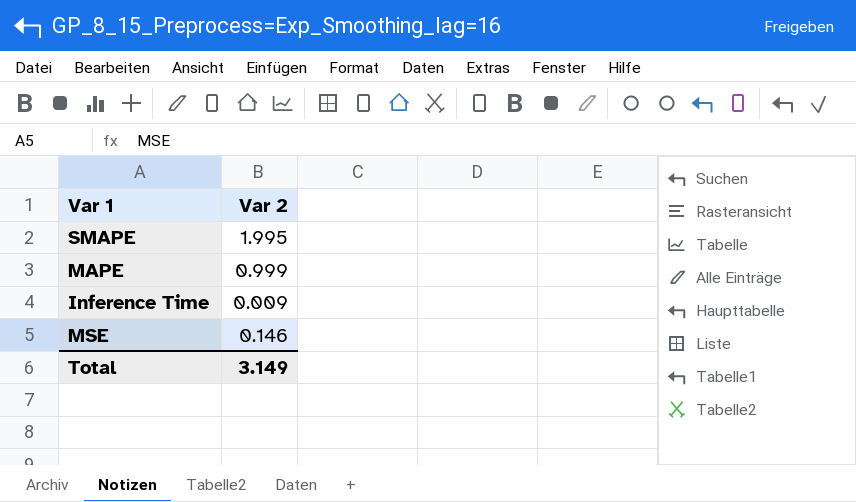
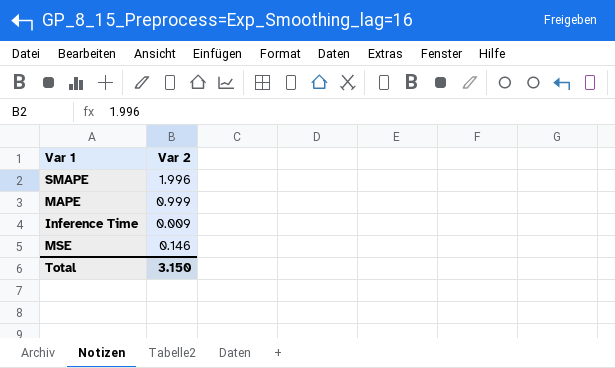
SMAPE | Var 2: 1.995 -> 1.996
Total | Var 2: 3.149 -> 3.150

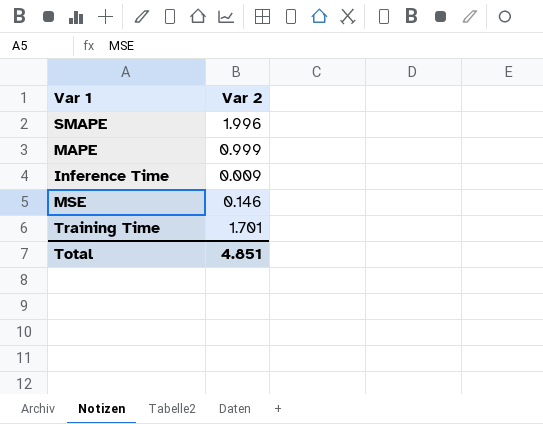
row Training Time: none -> 1.701
Total | Var 2: 3.150 -> 4.851

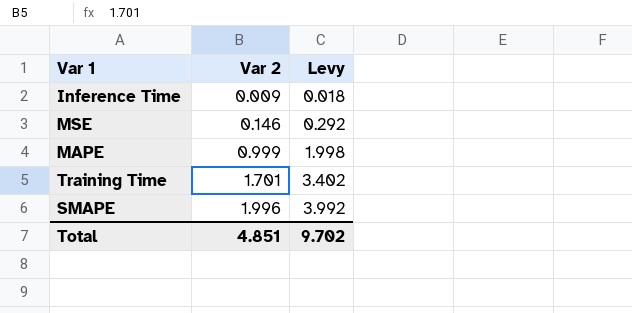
row order: none -> Var 2 ascending
column Levy | formula: none -> [Var 2] * 2

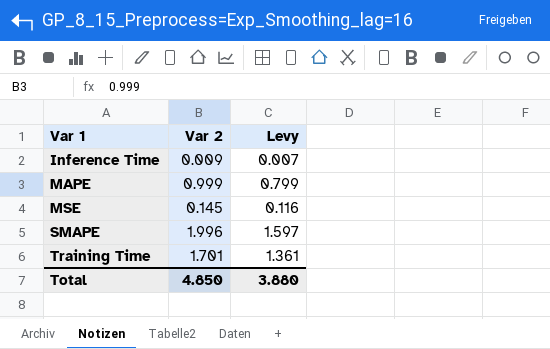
row order: Var 2 ascending -> Var 1 ascending
column Levy | formula: [Var 2] * 2 -> [Var 2] * 0.8
MSE | Var 2: 0.146 -> 0.145
Total | Var 2: 4.851 -> 4.850
Total | Levy: 9.702 -> 3.880

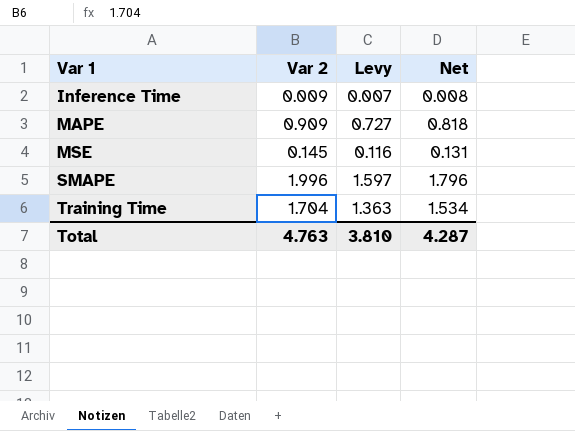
column Net | formula: none -> [Var 2] * 0.9
MAPE | Var 2: 0.999 -> 0.909
MAPE | Levy: 0.799 -> 0.727
Training Time | Var 2: 1.701 -> 1.704
Training Time | Levy: 1.361 -> 1.363
Total | Var 2: 4.850 -> 4.763
Total | Levy: 3.880 -> 3.810

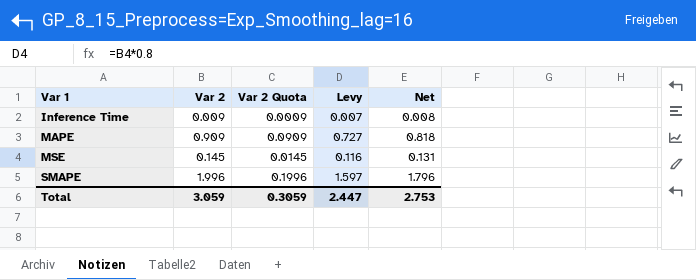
column Var 2 Quota | formula: none -> [Var 2] * 0.1
row Training Time: 1.704 | 1.363 | 1.534 -> none
Total | Var 2: 4.763 -> 3.059
Total | Levy: 3.810 -> 2.447
Total | Net: 4.287 -> 2.753

